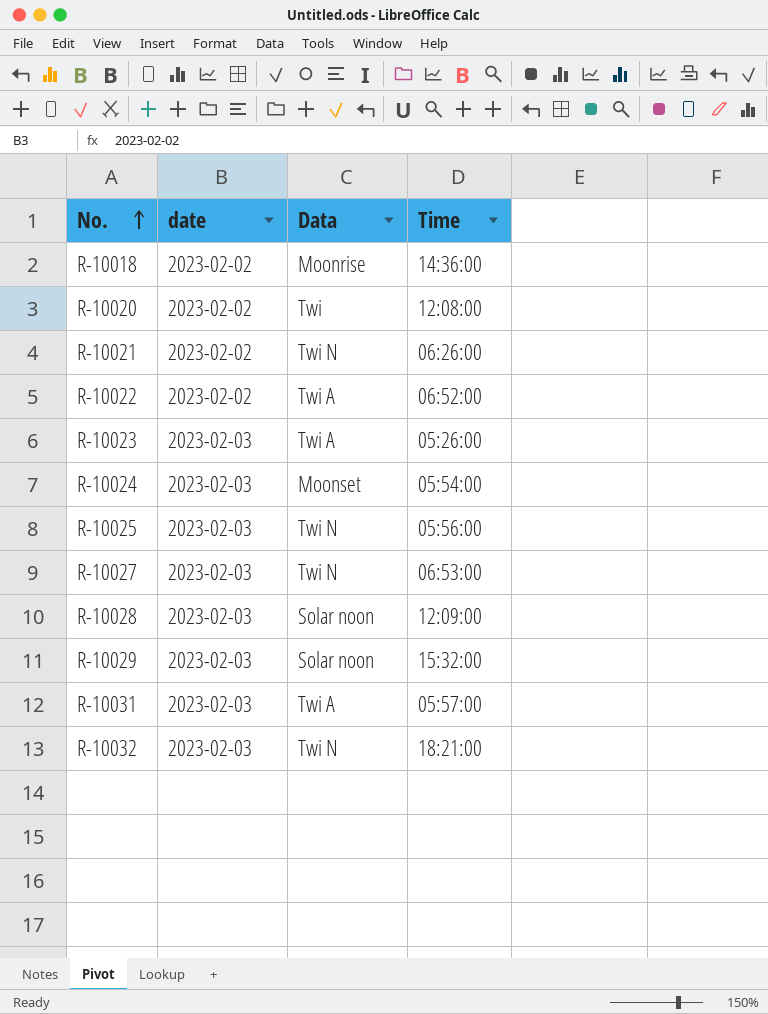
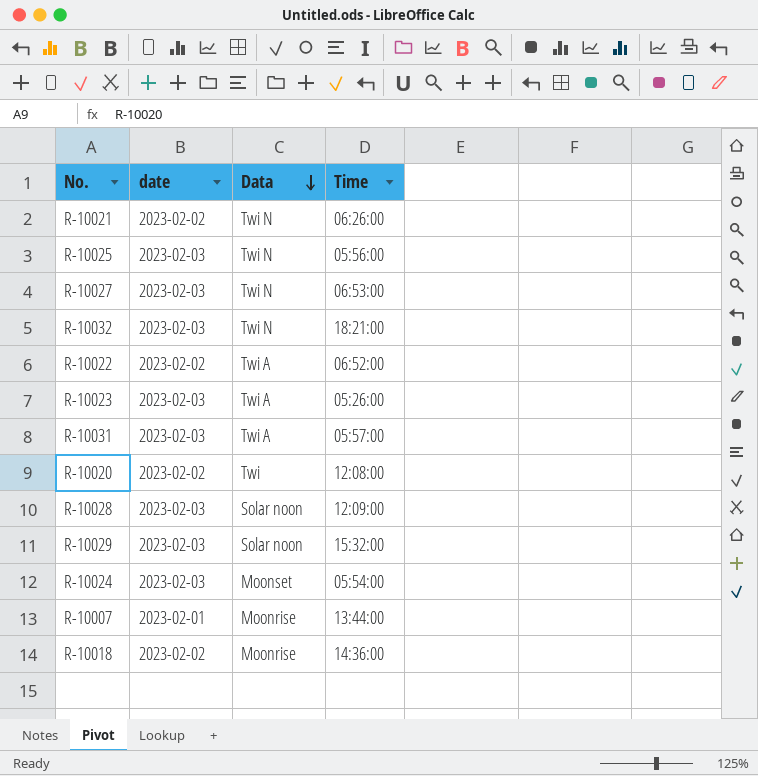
row order: No. ascending -> Data descending
row R-10007: none -> 2023-02-01 | Moonrise | 13:44:00

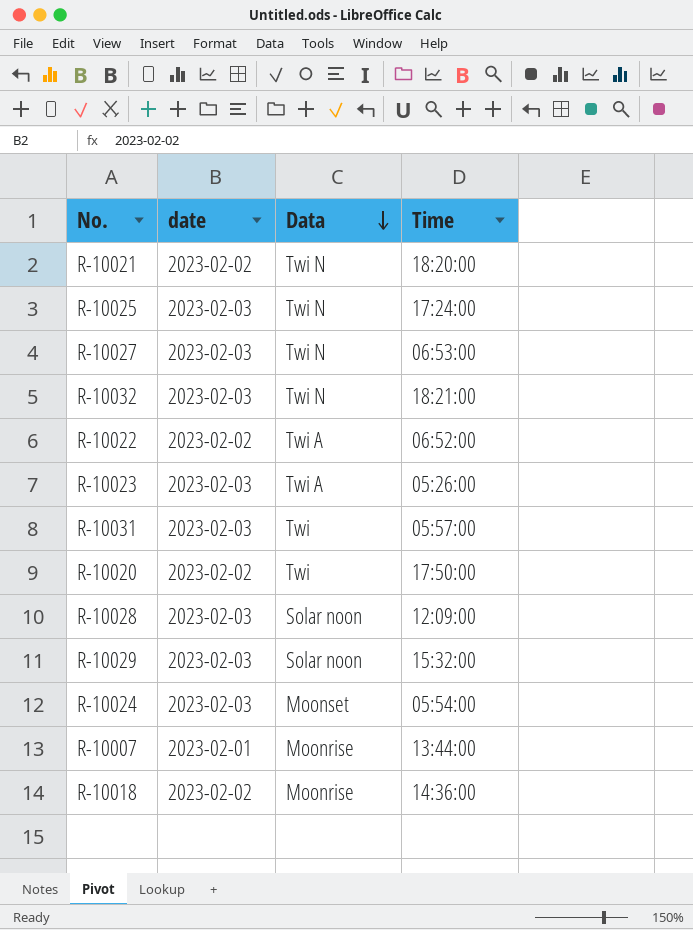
R-10021 | Time: 06:26:00 -> 18:20:00
R-10025 | Time: 05:56:00 -> 17:24:00
R-10031 | Data: Twi A -> Twi
R-10020 | Time: 12:08:00 -> 17:50:00

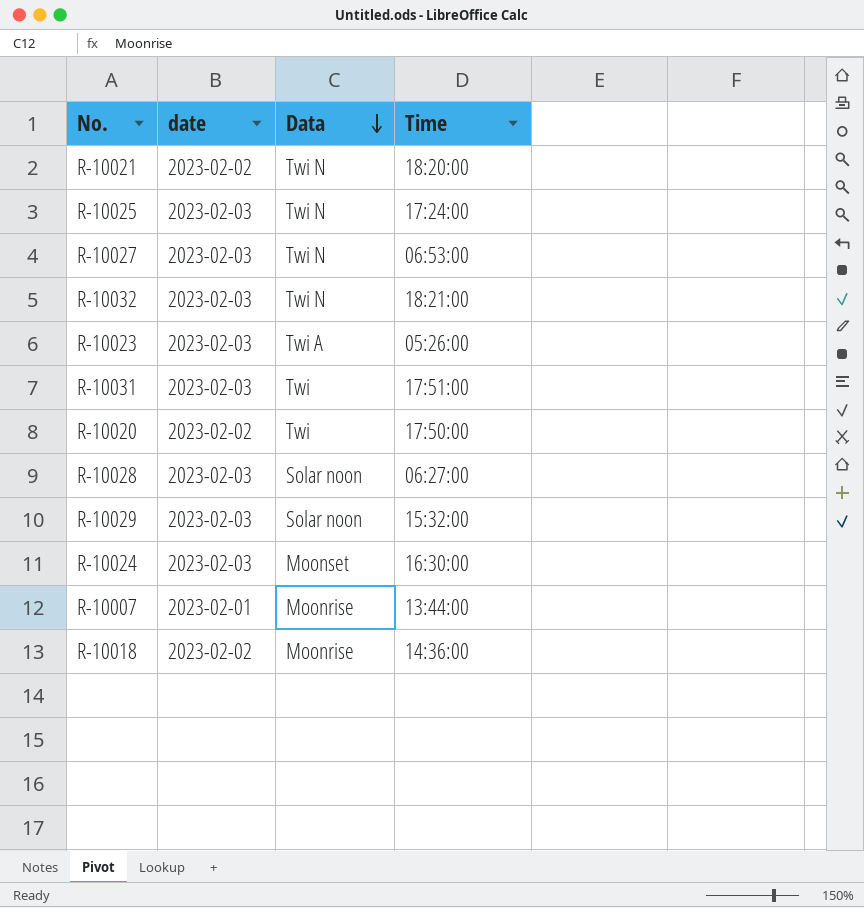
row R-10022: 2023-02-02 | Twi A | 06:52:00 -> none
R-10031 | Time: 05:57:00 -> 17:51:00
R-10028 | Time: 12:09:00 -> 06:27:00
R-10024 | Time: 05:54:00 -> 16:30:00

